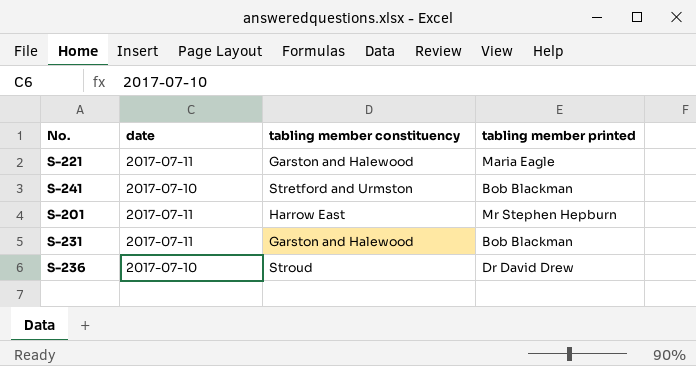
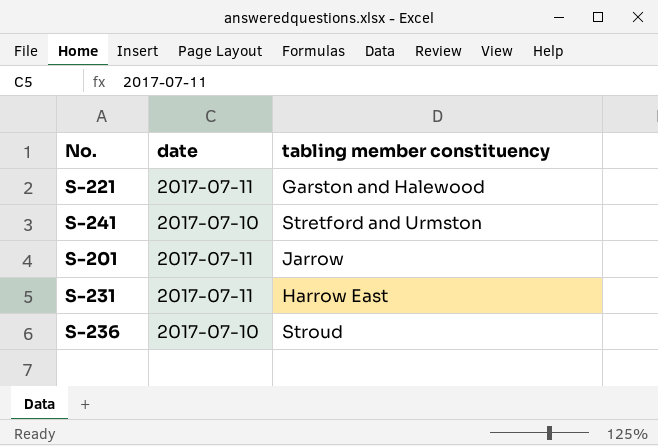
column tabling member printed | position: 4 -> none
S-201 | tabling member constituency: Harrow East -> Jarrow
S-231 | tabling member constituency: Garston and Halewood -> Harrow East

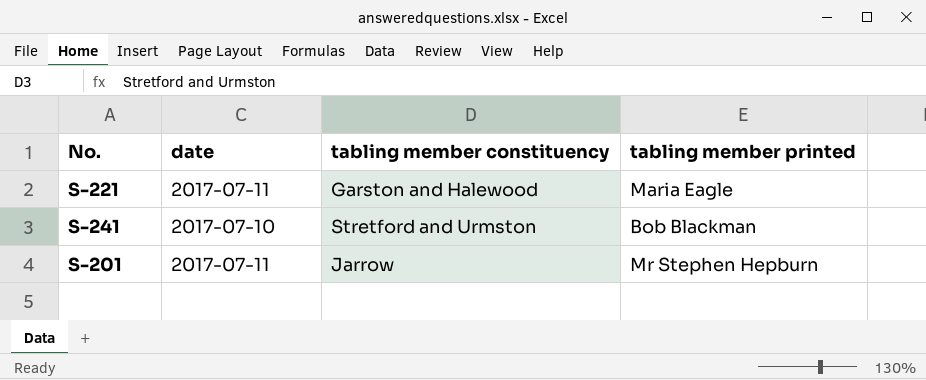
column tabling member printed | position: none -> 4
row S-231: 2017-07-11 | Harrow East -> none
row S-236: 2017-07-10 | Stroud -> none

